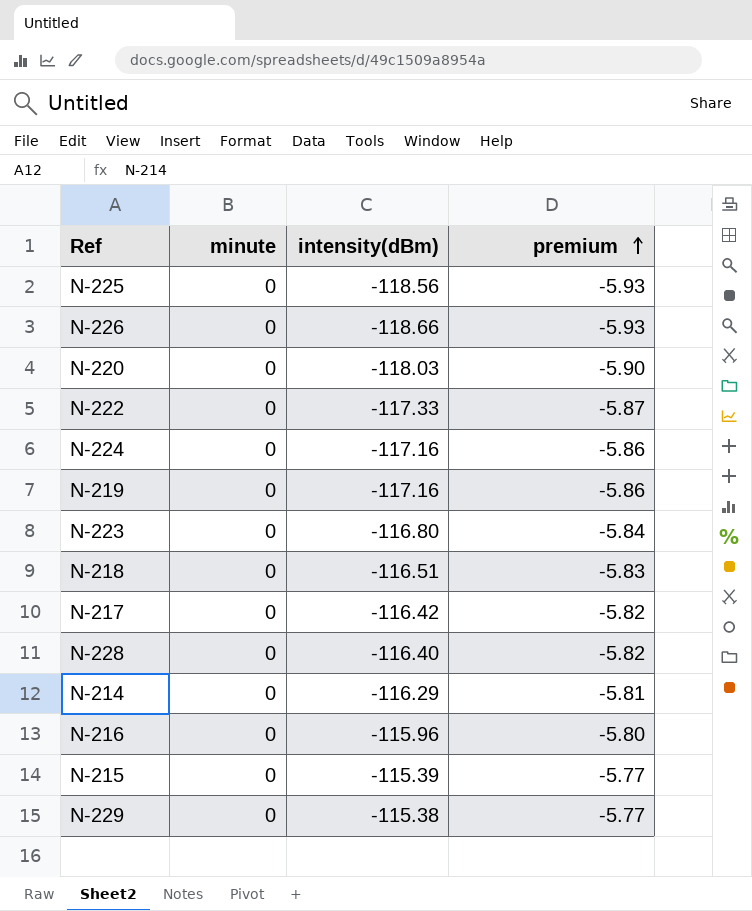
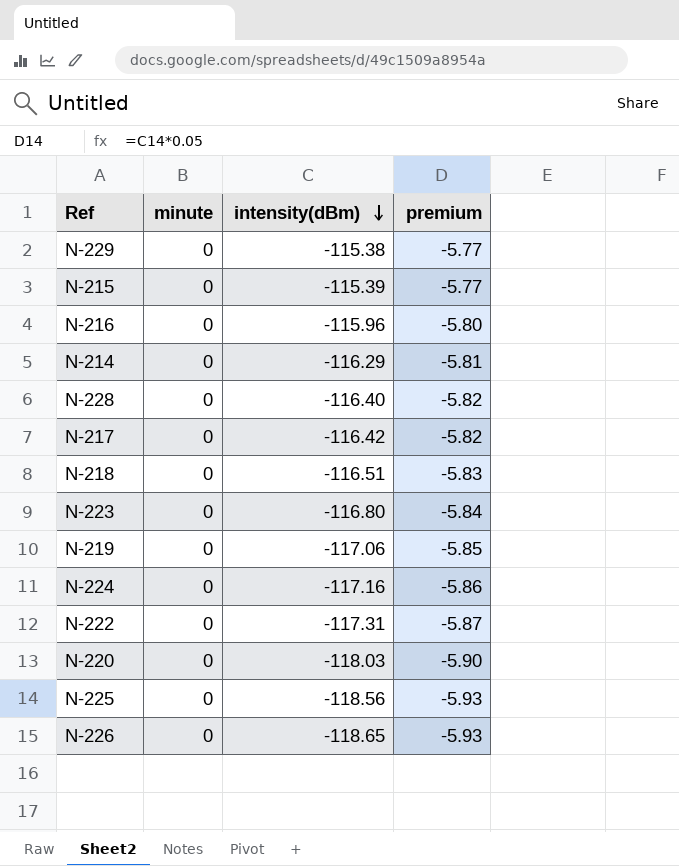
row order: premium ascending -> intensity(dBm) descending
N-219 | intensity(dBm): -117.16 -> -117.06
N-219 | premium: -5.86 -> -5.85
N-222 | intensity(dBm): -117.33 -> -117.31
N-226 | intensity(dBm): -118.66 -> -118.65

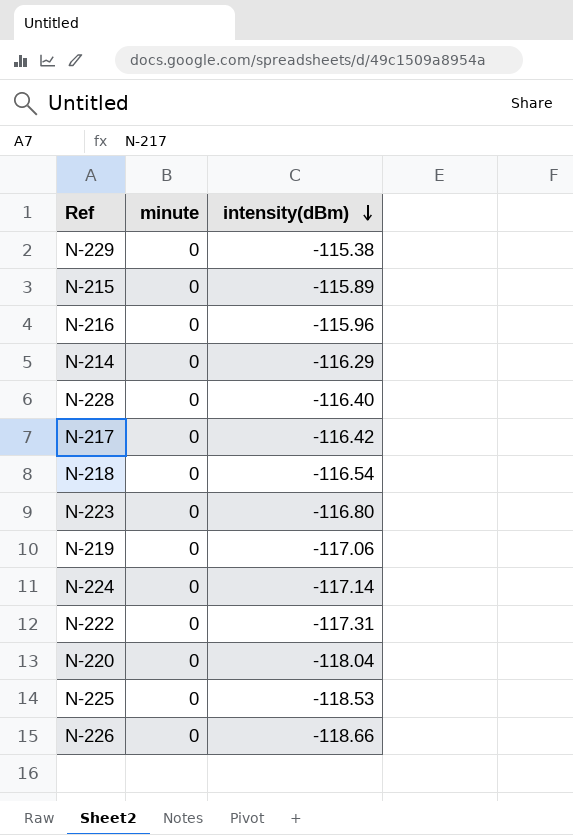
column premium | formula: [intensity(dBm)] * 0.05 -> none
N-215 | intensity(dBm): -115.39 -> -115.89
N-218 | intensity(dBm): -116.51 -> -116.54
N-224 | intensity(dBm): -117.16 -> -117.14
N-220 | intensity(dBm): -118.03 -> -118.04
N-225 | intensity(dBm): -118.56 -> -118.53
N-226 | intensity(dBm): -118.65 -> -118.66

